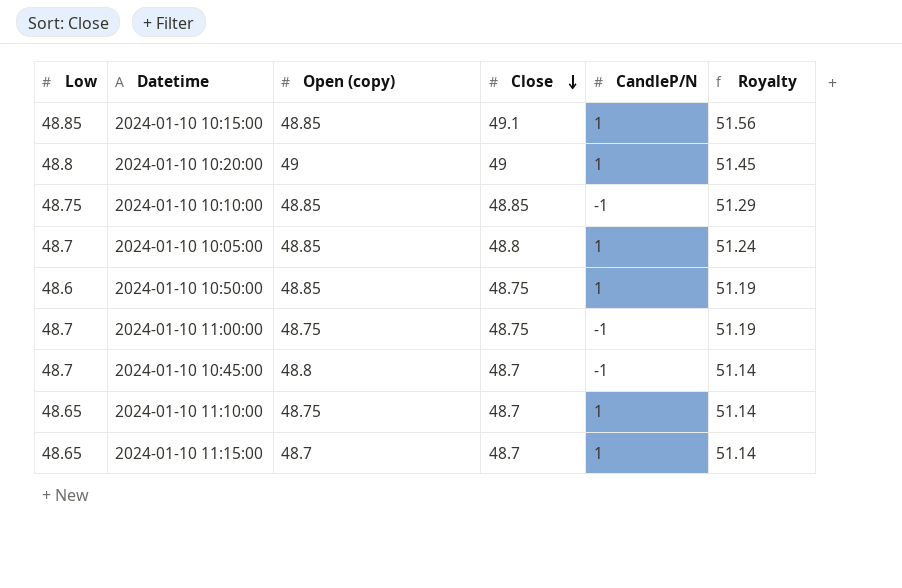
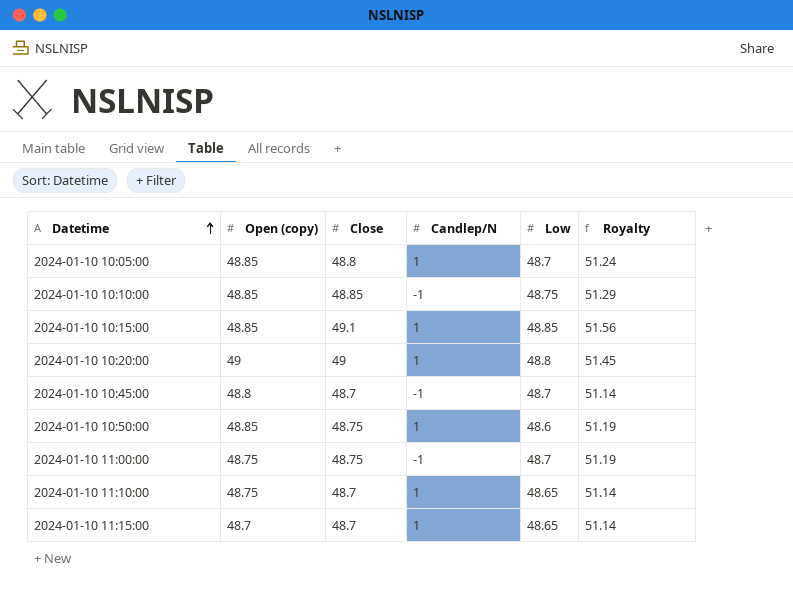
row order: Close descending -> Datetime ascending
column name: CandleP/N -> Candlep/N
column Low | position: 1 -> 5

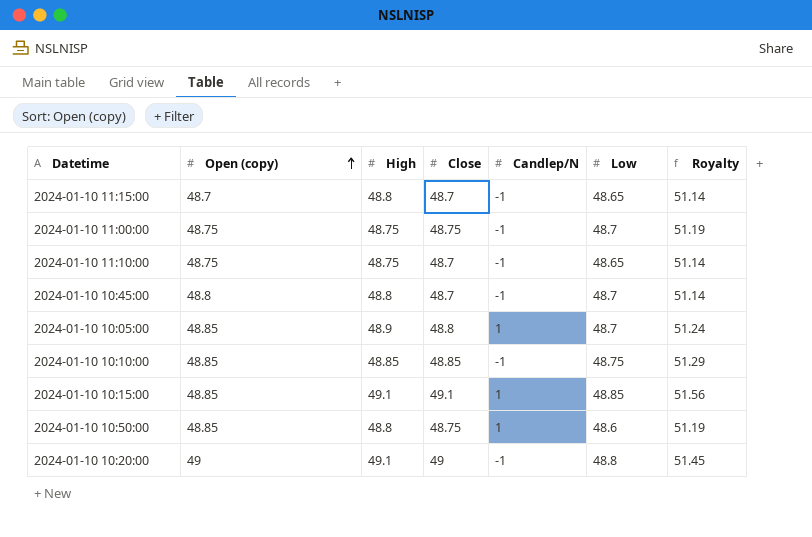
row order: Datetime ascending -> Open (copy) ascending
column High | position: none -> 3
2024-01-10 11:15:00 | Candlep/N: 1 -> -1
2024-01-10 11:10:00 | Candlep/N: 1 -> -1
2024-01-10 10:20:00 | Candlep/N: 1 -> -1

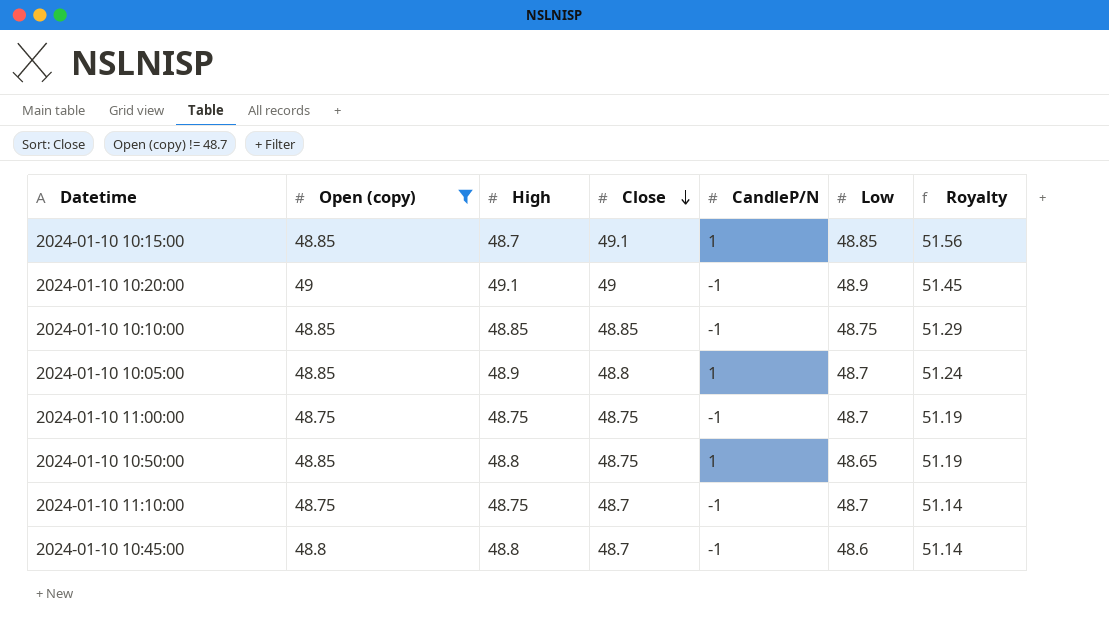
filter: none -> Open (copy) != 48.7
row order: Open (copy) ascending -> Close descending
column name: Candlep/N -> CandleP/N
2024-01-10 10:15:00 | High: 49.1 -> 48.7
2024-01-10 10:20:00 | Low: 48.8 -> 48.9
2024-01-10 10:50:00 | Low: 48.6 -> 48.65
2024-01-10 11:10:00 | Low: 48.65 -> 48.7
2024-01-10 10:45:00 | Low: 48.7 -> 48.6

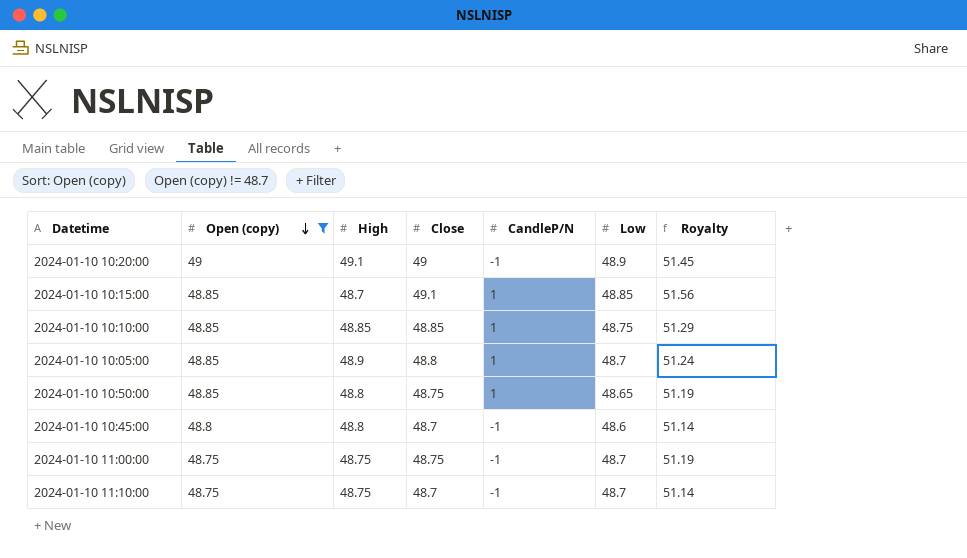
row order: Close descending -> Open (copy) descending
2024-01-10 10:10:00 | CandleP/N: -1 -> 1

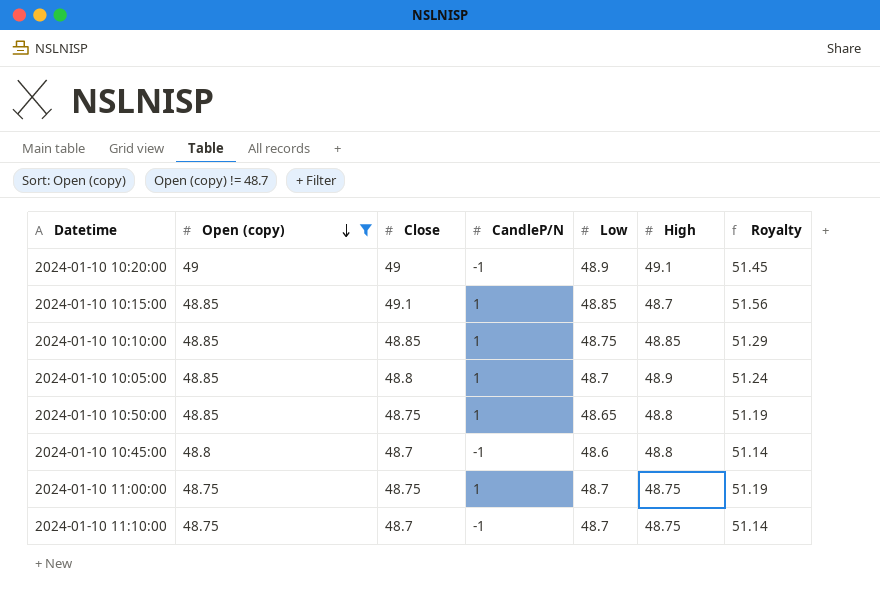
column High | position: 3 -> 6
2024-01-10 11:00:00 | CandleP/N: -1 -> 1

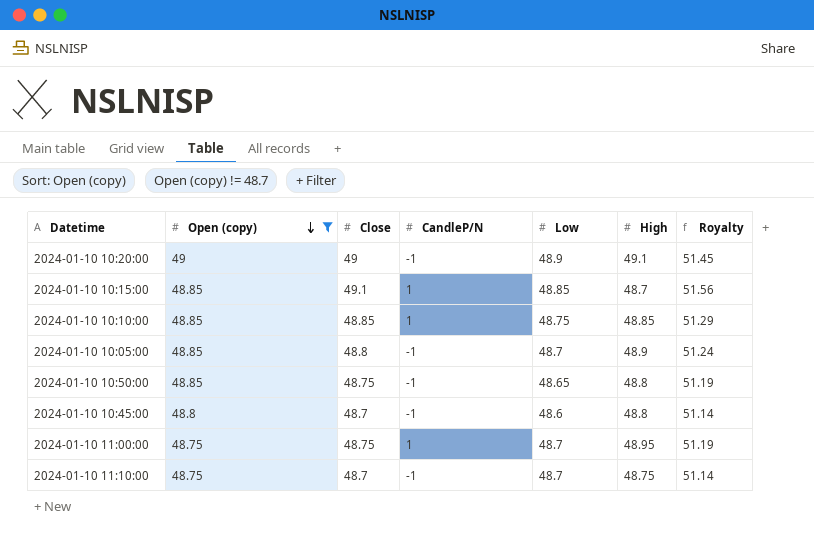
2024-01-10 10:05:00 | CandleP/N: 1 -> -1
2024-01-10 10:50:00 | CandleP/N: 1 -> -1
2024-01-10 11:00:00 | High: 48.75 -> 48.95

